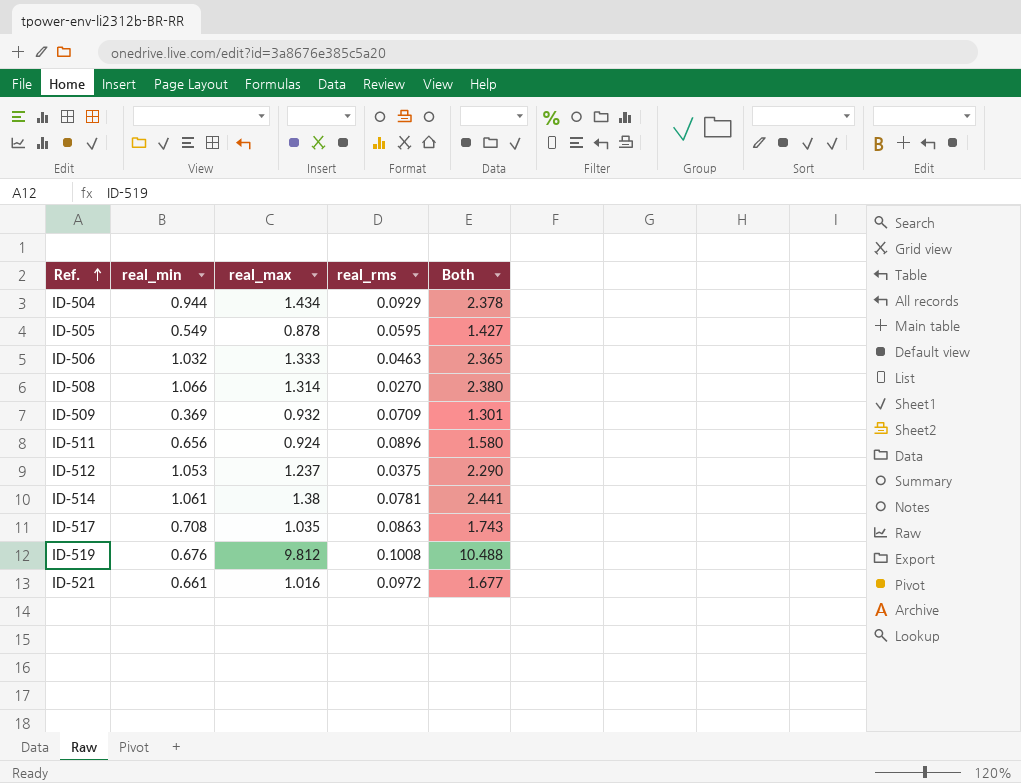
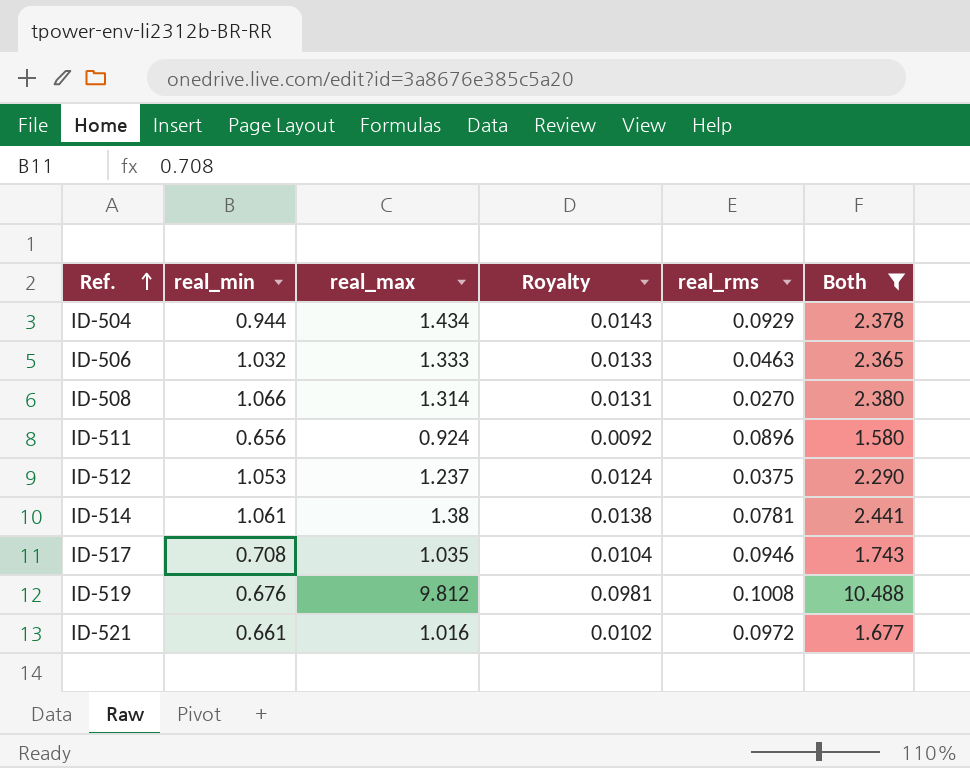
filter: none -> Both >= 1.580
column Royalty | formula: none -> [real_max] * 0.01
ID-517 | real_rms: 0.0863 -> 0.0946

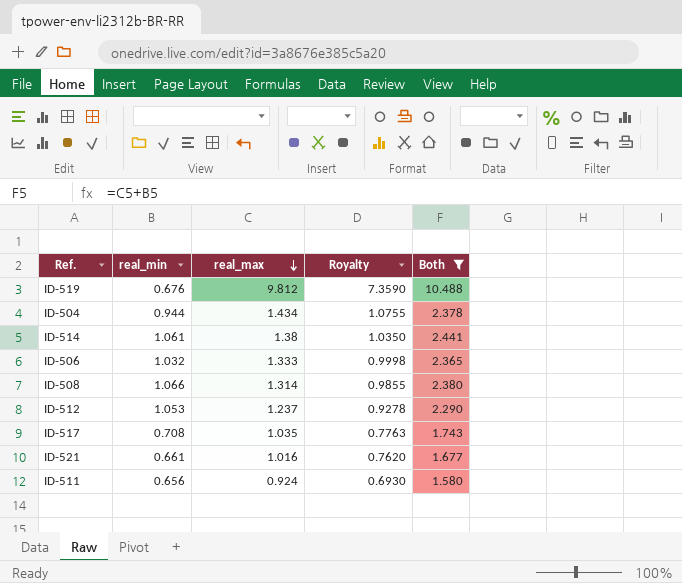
row order: Ref. ascending -> real_max descending
column real_rms | position: 5 -> none
column Royalty | formula: [real_max] * 0.01 -> [real_max] * 0.75

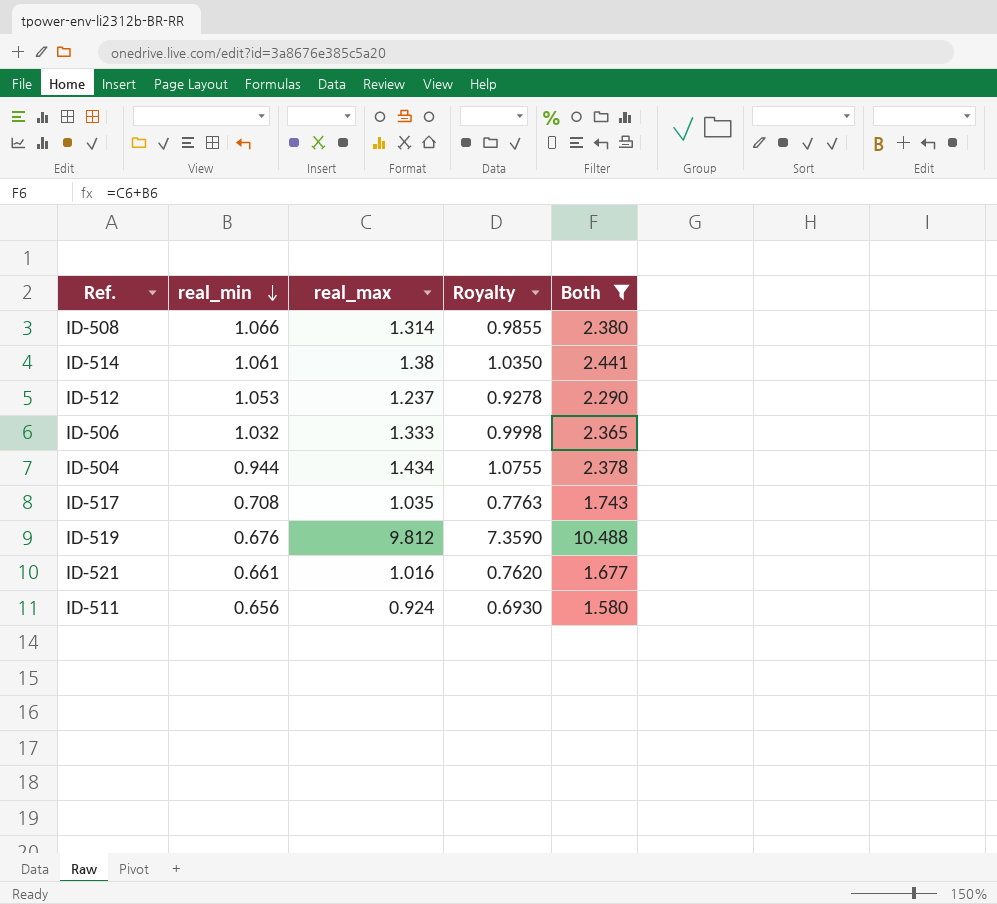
row order: real_max descending -> real_min descending

